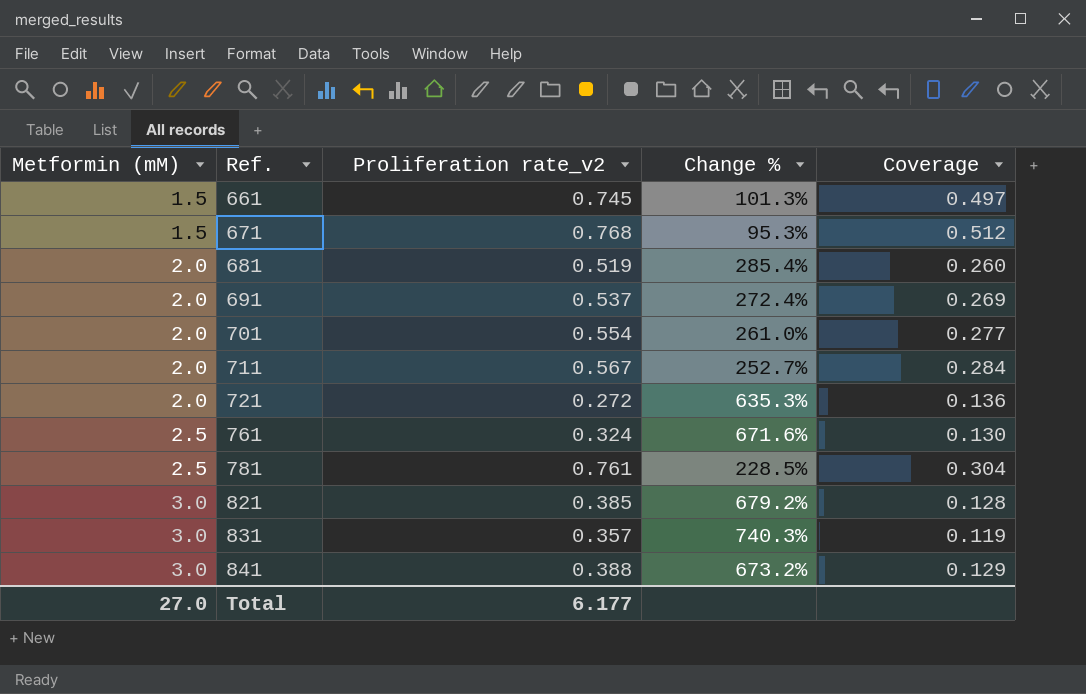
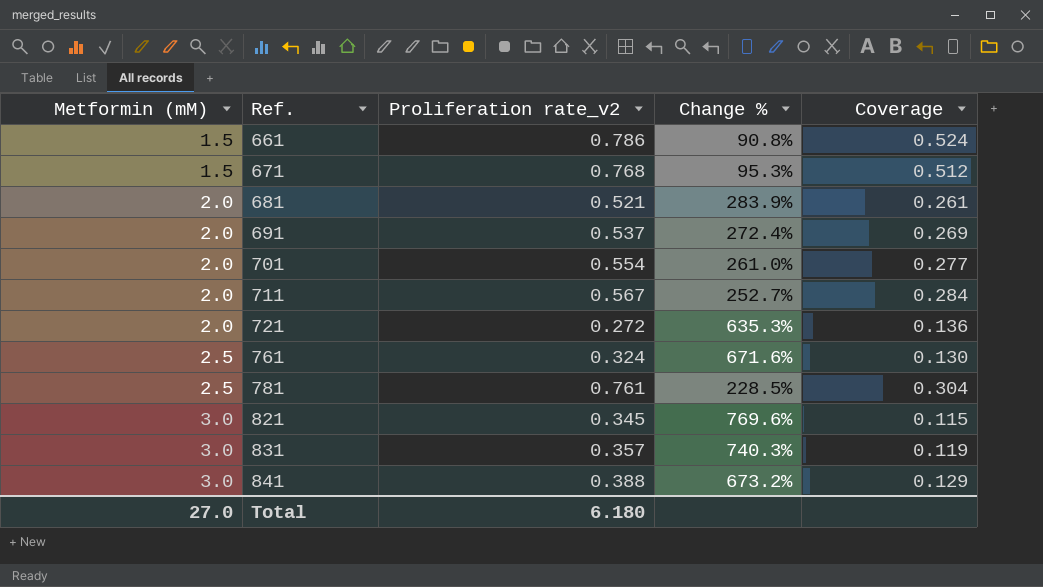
661 | Proliferation rate_v2: 0.745 -> 0.786
661 | Change %: 101.3% -> 90.8%
661 | Coverage: 0.497 -> 0.524
681 | Proliferation rate_v2: 0.519 -> 0.521
681 | Change %: 285.4% -> 283.9%
681 | Coverage: 0.260 -> 0.261
821 | Proliferation rate_v2: 0.385 -> 0.345
821 | Change %: 679.2% -> 769.6%
821 | Coverage: 0.128 -> 0.115
Total | Proliferation rate_v2: 6.177 -> 6.180

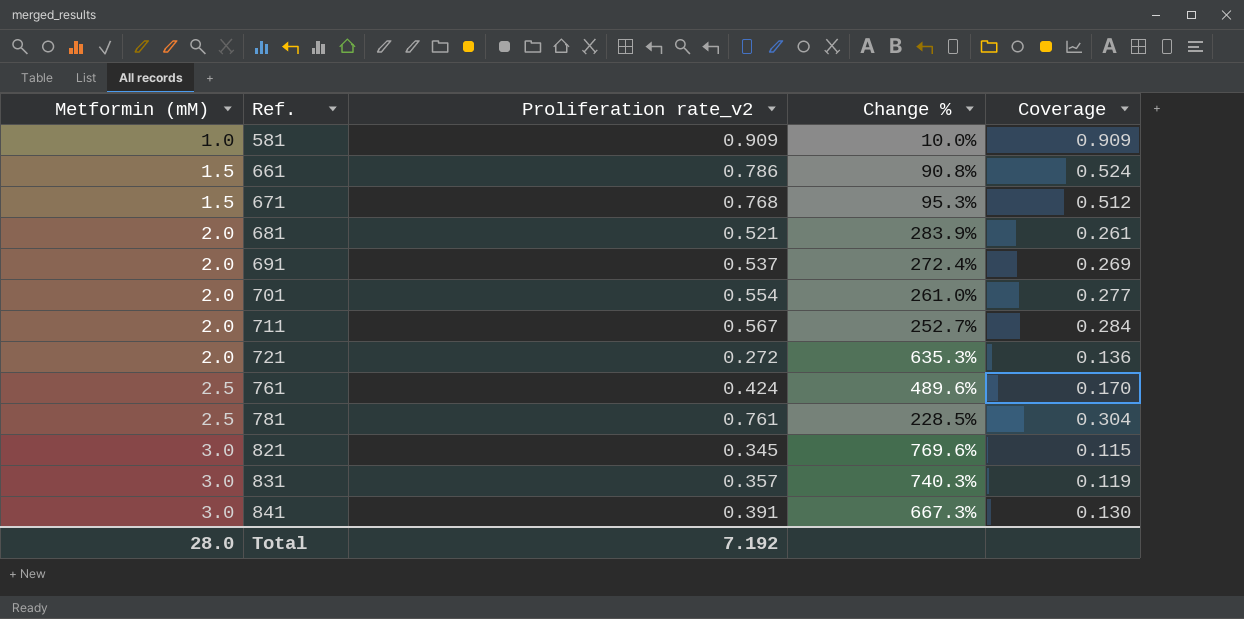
row 581: none -> 1.0 | 0.909 | 10.0% | 0.909
761 | Proliferation rate_v2: 0.324 -> 0.424
761 | Change %: 671.6% -> 489.6%
761 | Coverage: 0.130 -> 0.170
841 | Proliferation rate_v2: 0.388 -> 0.391
841 | Change %: 673.2% -> 667.3%
841 | Coverage: 0.129 -> 0.130
Total | Metformin (mM): 27.0 -> 28.0
Total | Proliferation rate_v2: 6.180 -> 7.192

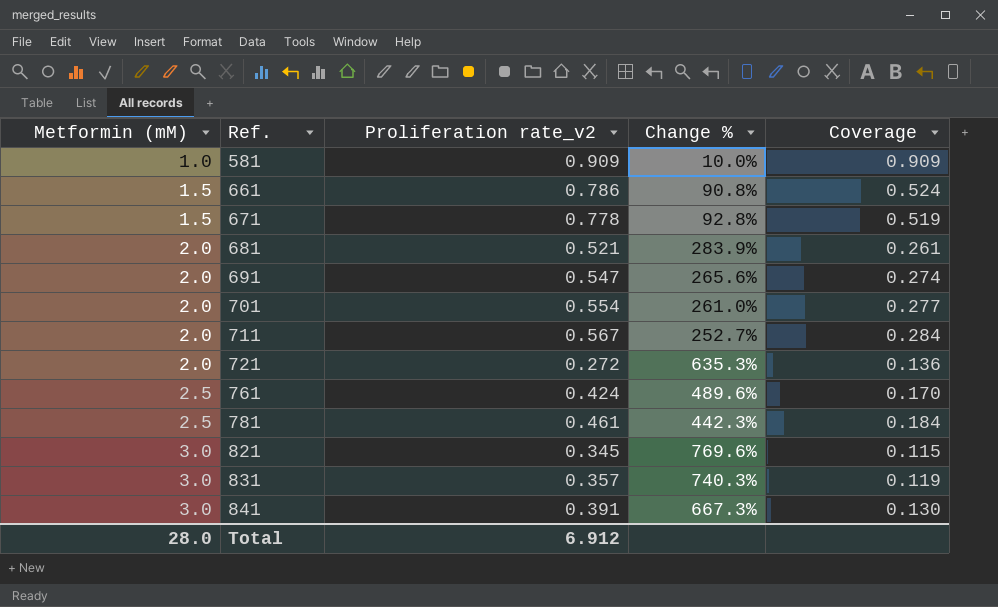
671 | Proliferation rate_v2: 0.768 -> 0.778
671 | Change %: 95.3% -> 92.8%
671 | Coverage: 0.512 -> 0.519
691 | Proliferation rate_v2: 0.537 -> 0.547
691 | Change %: 272.4% -> 265.6%
691 | Coverage: 0.269 -> 0.274
781 | Proliferation rate_v2: 0.761 -> 0.461
781 | Change %: 228.5% -> 442.3%
781 | Coverage: 0.304 -> 0.184
Total | Proliferation rate_v2: 7.192 -> 6.912

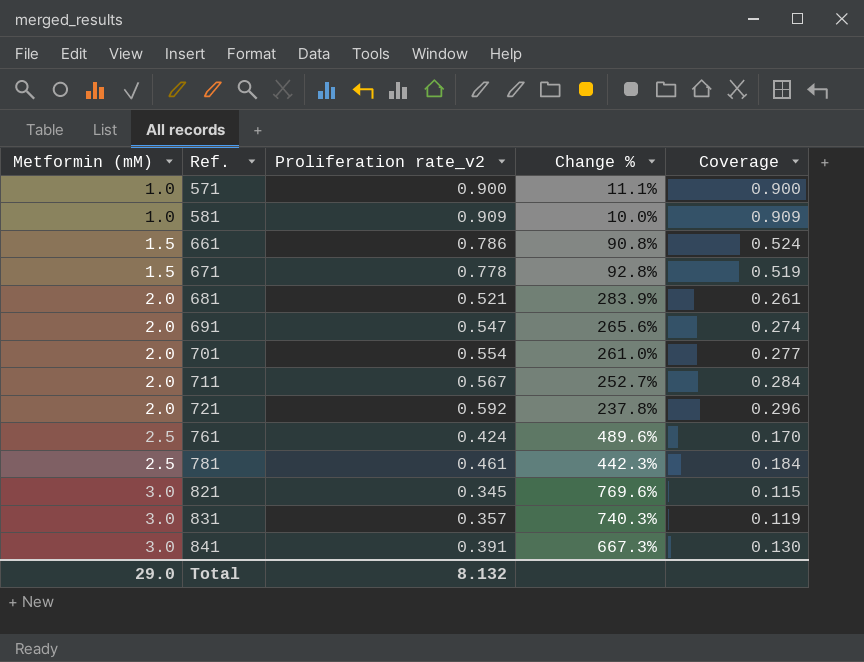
row 571: none -> 1.0 | 0.900 | 11.1% | 0.900
721 | Proliferation rate_v2: 0.272 -> 0.592
721 | Change %: 635.3% -> 237.8%
721 | Coverage: 0.136 -> 0.296
Total | Metformin (mM): 28.0 -> 29.0
Total | Proliferation rate_v2: 6.912 -> 8.132

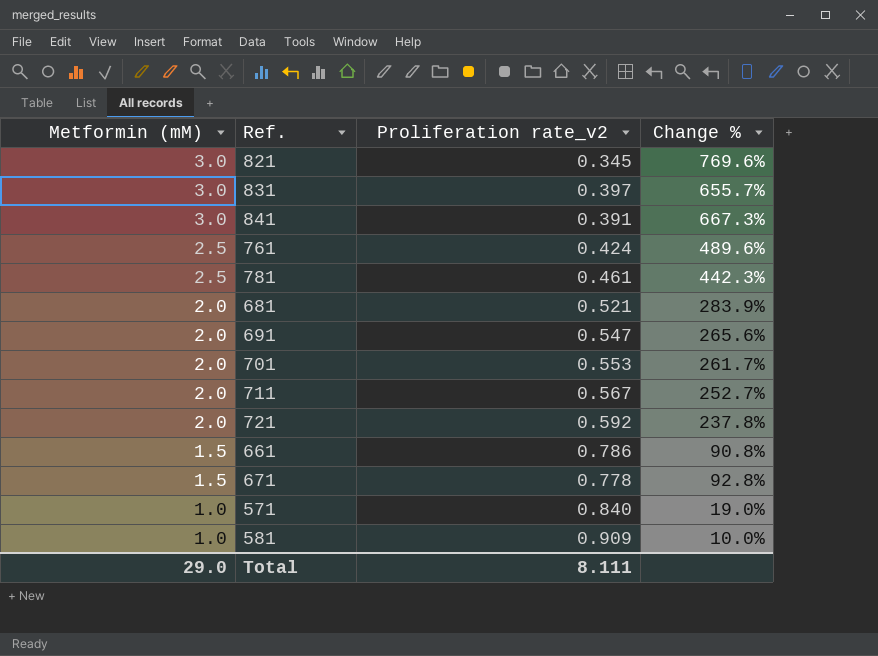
row order: Metformin (mM) ascending -> Metformin (mM) descending
column Coverage | formula: [Proliferation rate_v2] / [Metformin (mM)] -> none
831 | Proliferation rate_v2: 0.357 -> 0.397
831 | Change %: 740.3% -> 655.7%
701 | Proliferation rate_v2: 0.554 -> 0.553
701 | Change %: 261.0% -> 261.7%
571 | Proliferation rate_v2: 0.900 -> 0.840
571 | Change %: 11.1% -> 19.0%
Total | Proliferation rate_v2: 8.132 -> 8.111

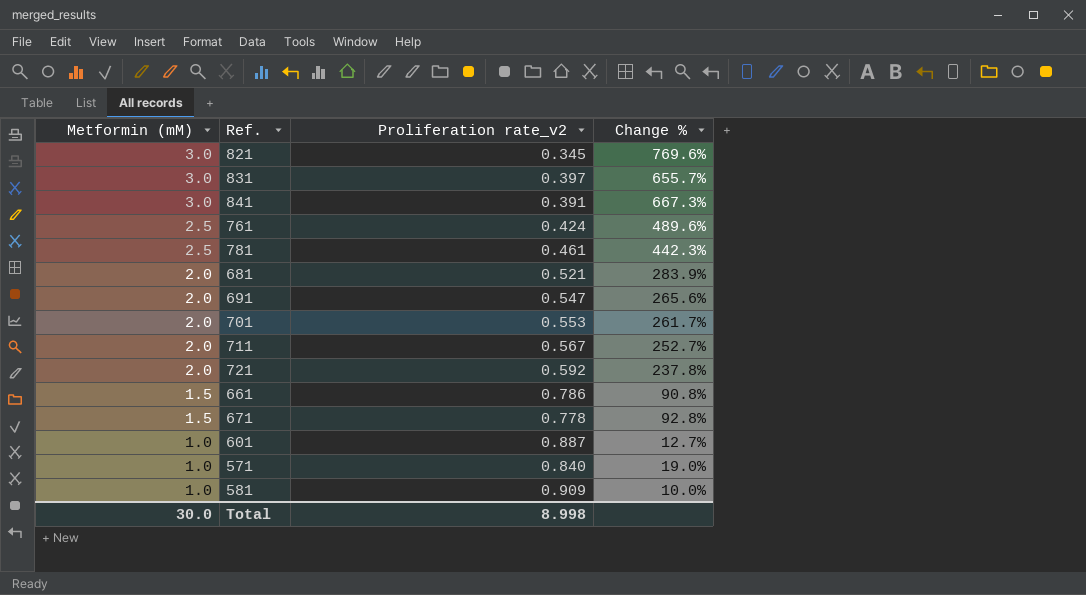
row 601: none -> 1.0 | 0.887 | 12.7%
Total | Metformin (mM): 29.0 -> 30.0
Total | Proliferation rate_v2: 8.111 -> 8.998

